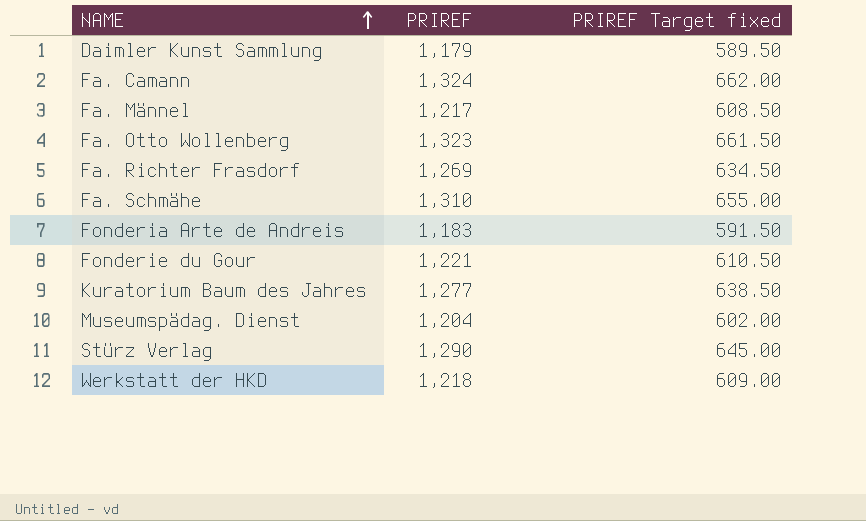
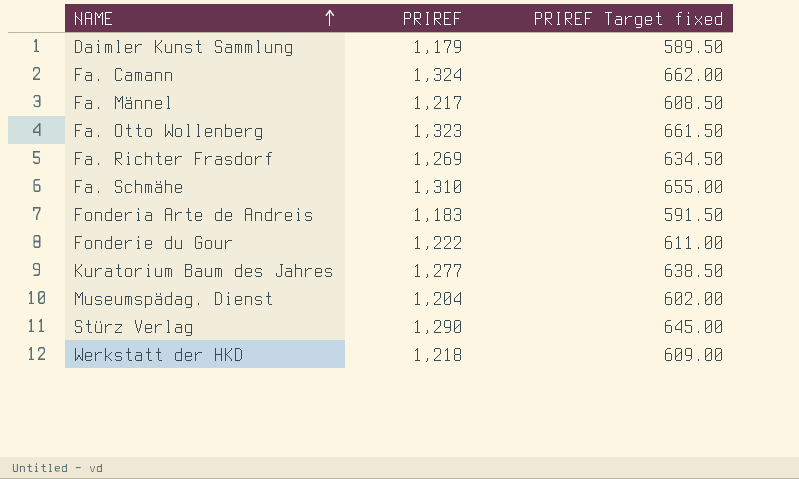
Fonderie du Gour | PRIREF: 1,221 -> 1,222
Fonderie du Gour | PRIREF Target fixed: 610.50 -> 611.00

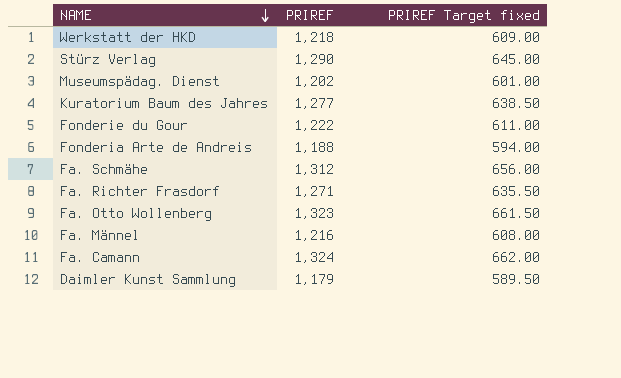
row order: NAME ascending -> NAME descending
Museumspädag. Dienst | PRIREF: 1,204 -> 1,202
Museumspädag. Dienst | PRIREF Target fixed: 602.00 -> 601.00
Fonderia Arte de Andreis | PRIREF: 1,183 -> 1,188
Fonderia Arte de Andreis | PRIREF Target fixed: 591.50 -> 594.00
Fa. Schmähe | PRIREF: 1,310 -> 1,312
Fa. Schmähe | PRIREF Target fixed: 655.00 -> 656.00
Fa. Richter Frasdorf | PRIREF: 1,269 -> 1,271
Fa. Richter Frasdorf | PRIREF Target fixed: 634.50 -> 635.50
Fa. Männel | PRIREF: 1,217 -> 1,216
Fa. Männel | PRIREF Target fixed: 608.50 -> 608.00

